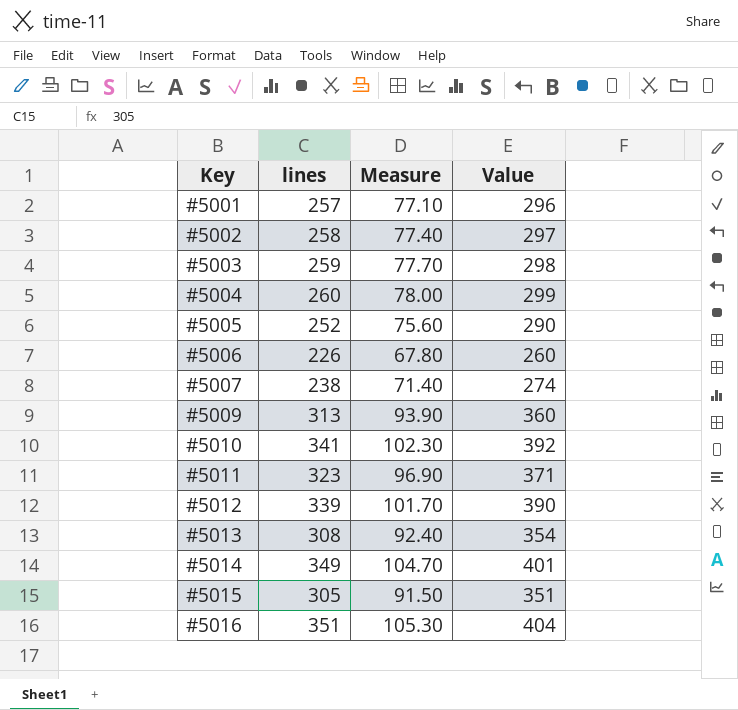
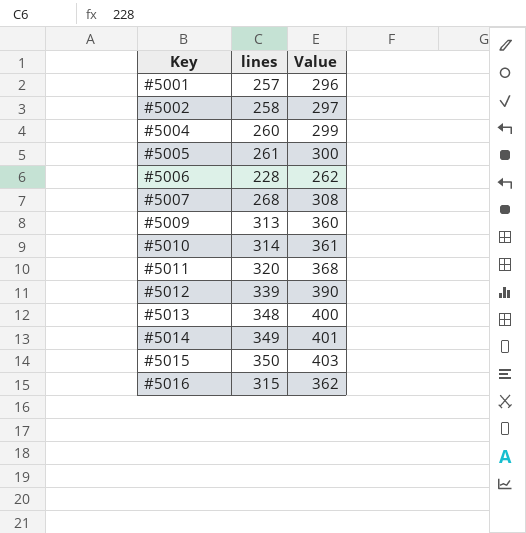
column Measure | formula: [lines] * 0.3 -> none
row #5003: 259 | 77.70 | 298 -> none
#5005 | lines: 252 -> 261
#5005 | Value: 290 -> 300
#5006 | lines: 226 -> 228
#5006 | Value: 260 -> 262
#5007 | lines: 238 -> 268
#5007 | Value: 274 -> 308
#5010 | lines: 341 -> 314
#5010 | Value: 392 -> 361
#5011 | lines: 323 -> 320
#5011 | Value: 371 -> 368
#5013 | lines: 308 -> 348
#5013 | Value: 354 -> 400
#5015 | lines: 305 -> 350
#5015 | Value: 351 -> 403
#5016 | lines: 351 -> 315
#5016 | Value: 404 -> 362

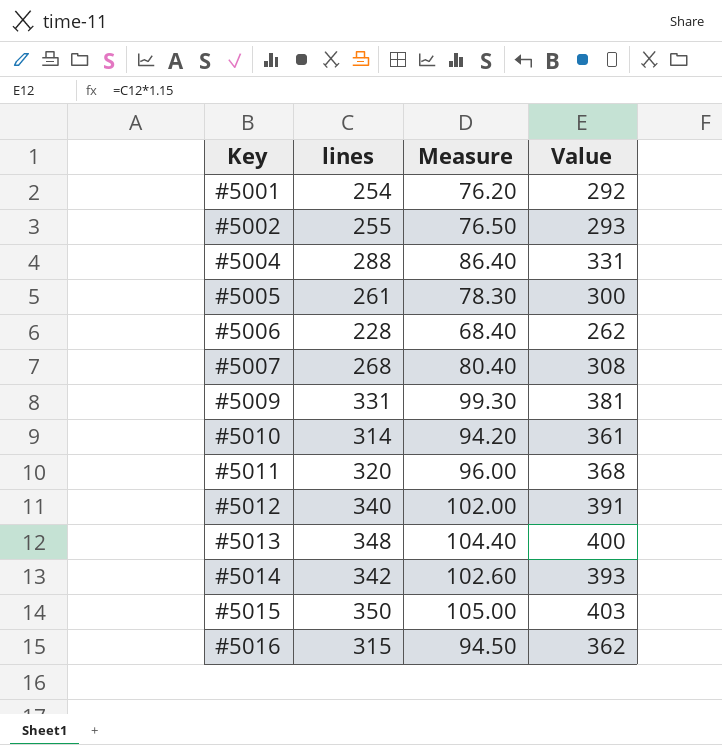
column Measure | formula: none -> [lines] * 0.3
#5001 | lines: 257 -> 254
#5001 | Value: 296 -> 292
#5002 | lines: 258 -> 255
#5002 | Value: 297 -> 293
#5004 | lines: 260 -> 288
#5004 | Value: 299 -> 331
#5009 | lines: 313 -> 331
#5009 | Value: 360 -> 381
#5012 | lines: 339 -> 340
#5012 | Value: 390 -> 391
#5014 | lines: 349 -> 342
#5014 | Value: 401 -> 393

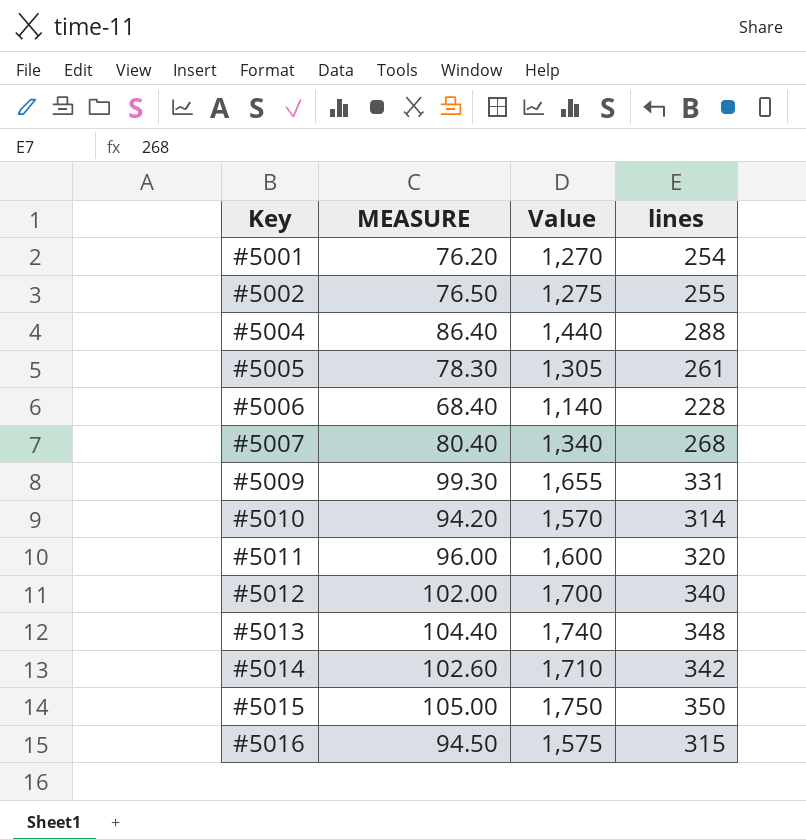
column name: Measure -> MEASURE
column Value | formula: [lines] * 1.15 -> [lines] * 5
column lines | position: 2 -> 4

